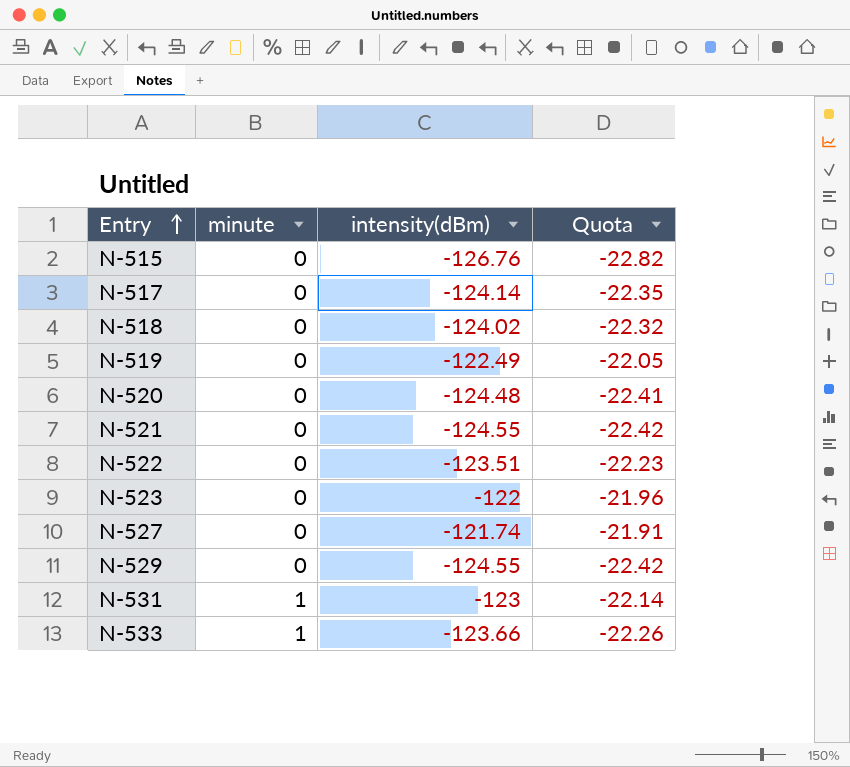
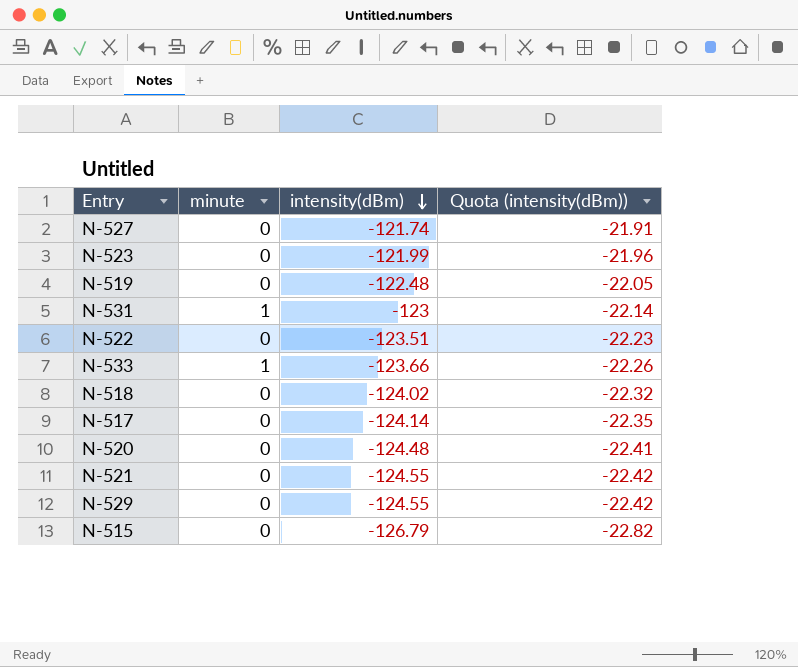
row order: Entry ascending -> intensity(dBm) descending
column name: Quota -> Quota (intensity(dBm))
N-523 | intensity(dBm): -122 -> -121.99
N-519 | intensity(dBm): -122.49 -> -122.48
N-515 | intensity(dBm): -126.76 -> -126.79

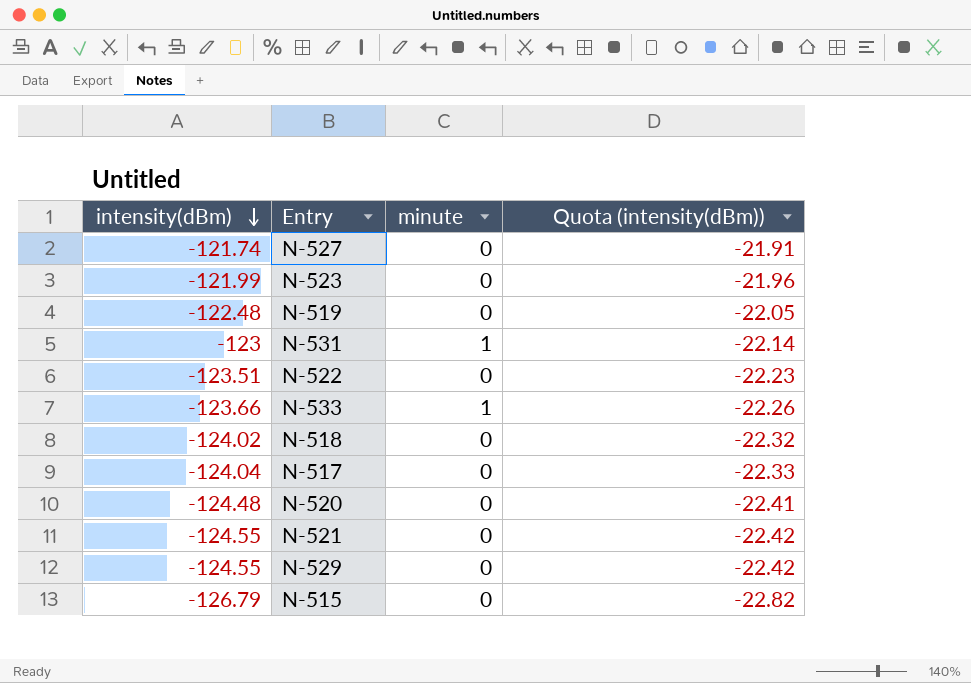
column intensity(dBm) | position: 3 -> 1
N-517 | intensity(dBm): -124.14 -> -124.04
N-517 | Quota (intensity(dBm)): -22.35 -> -22.33

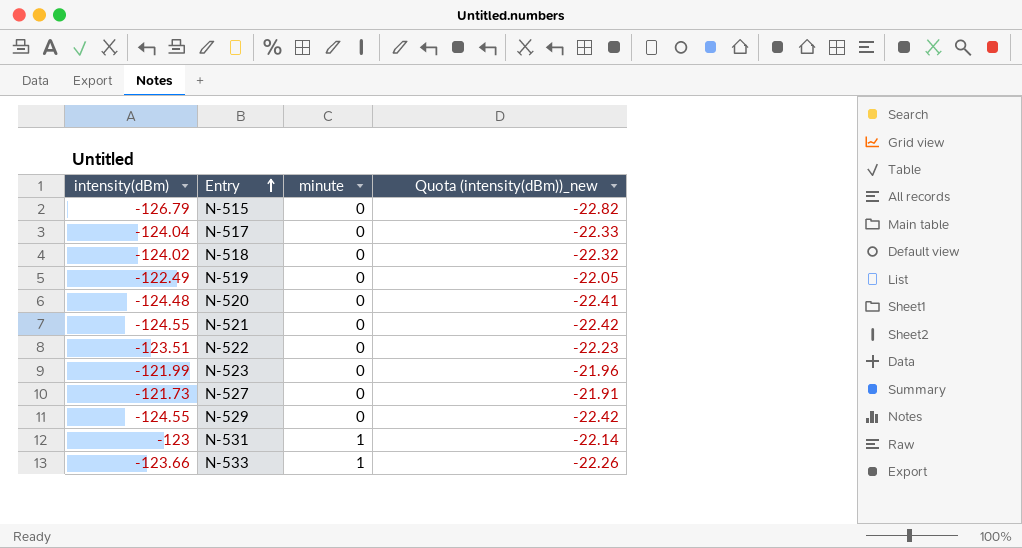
row order: intensity(dBm) descending -> Entry ascending
column name: Quota (intensity(dBm)) -> Quota (intensity(dBm))_new
N-519 | intensity(dBm): -122.48 -> -122.49
N-527 | intensity(dBm): -121.74 -> -121.73

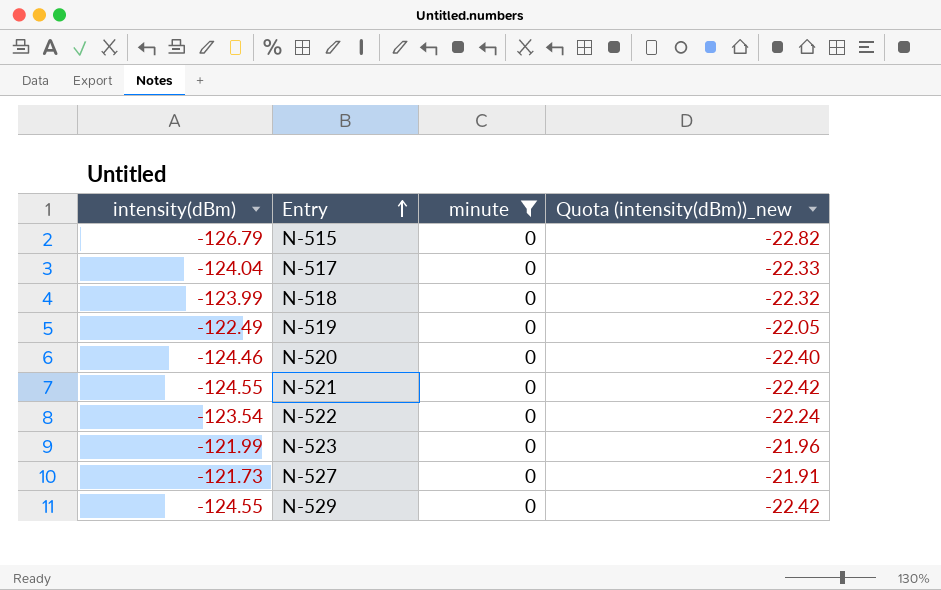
filter: none -> minute = 0
N-518 | intensity(dBm): -124.02 -> -123.99
N-520 | intensity(dBm): -124.48 -> -124.46
N-520 | Quota (intensity(dBm))_new: -22.41 -> -22.40
N-522 | intensity(dBm): -123.51 -> -123.54
N-522 | Quota (intensity(dBm))_new: -22.23 -> -22.24

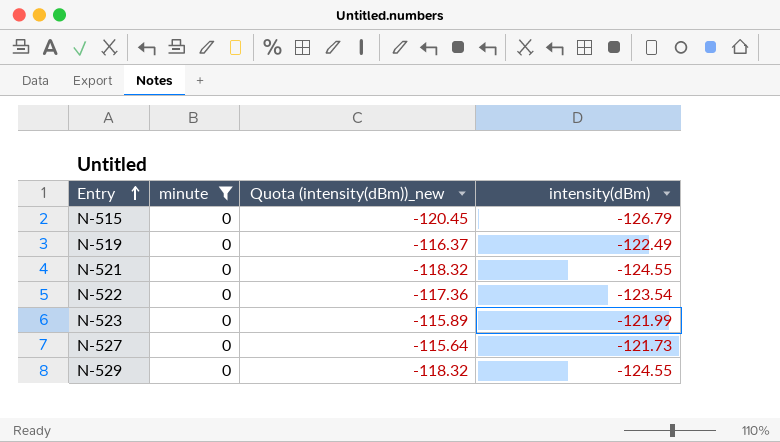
column Quota (intensity(dBm))_new | formula: [intensity(dBm)] * 0.18 -> [intensity(dBm)] * 0.95
column intensity(dBm) | position: 1 -> 4
row N-517: -124.04 | 0 | -22.33 -> none
row N-518: -123.99 | 0 | -22.32 -> none
row N-520: -124.46 | 0 | -22.40 -> none

